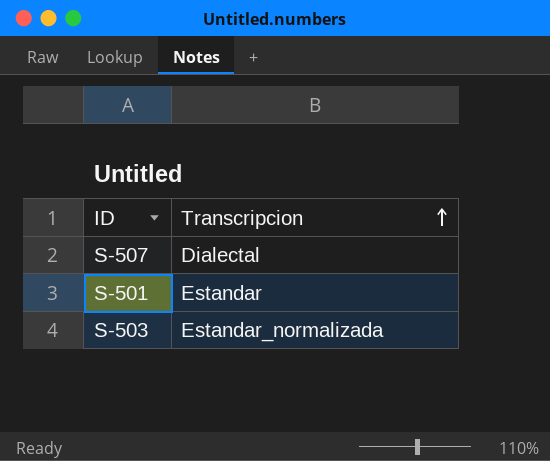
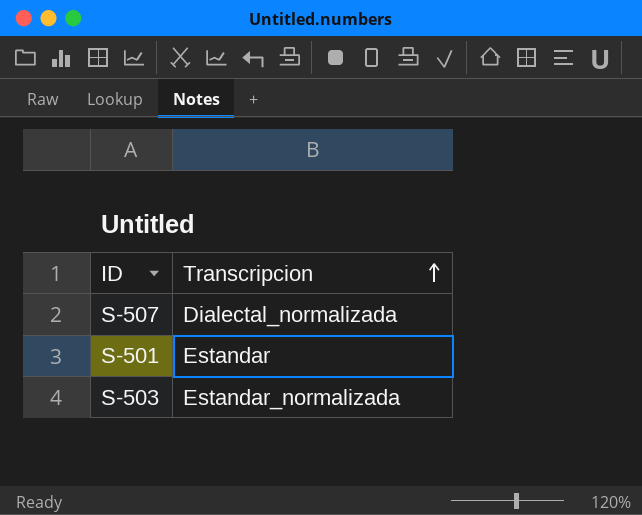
S-507 | Transcripcion: Dialectal -> Dialectal_normalizada

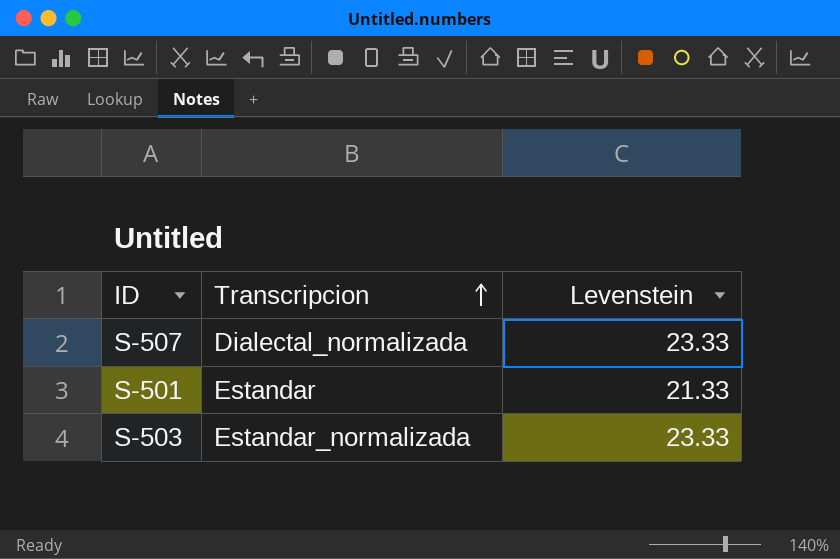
column Levenstein | position: none -> 3

